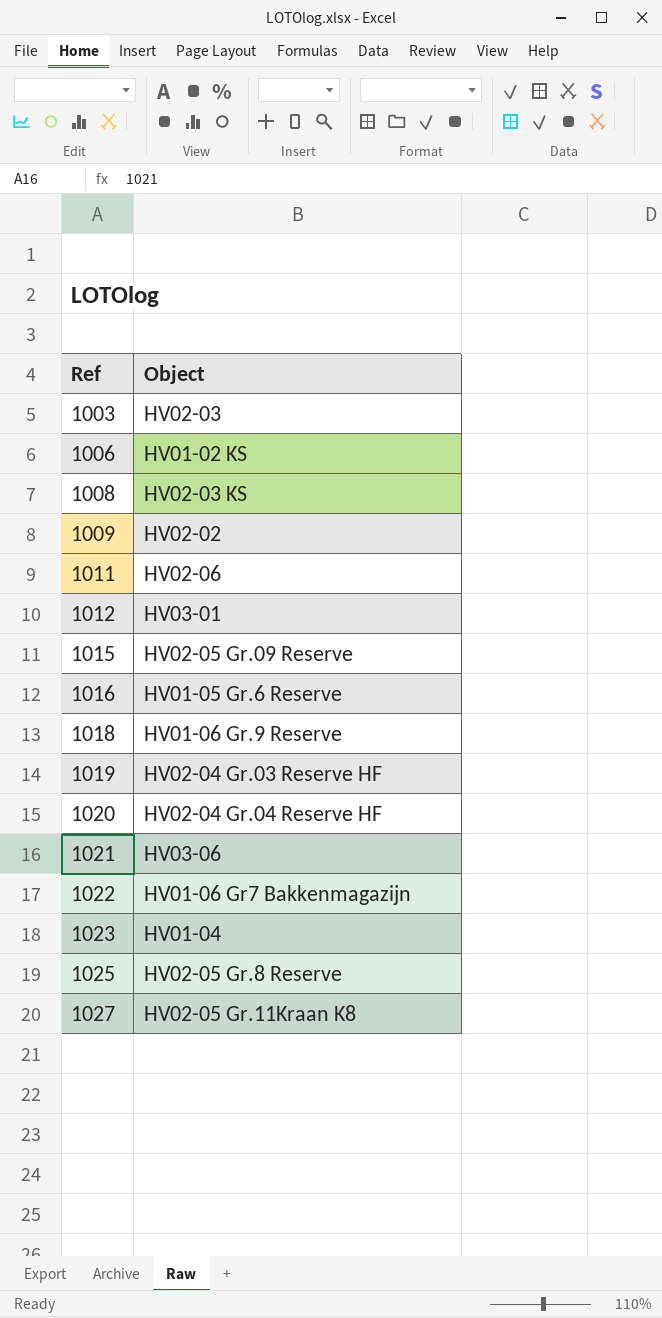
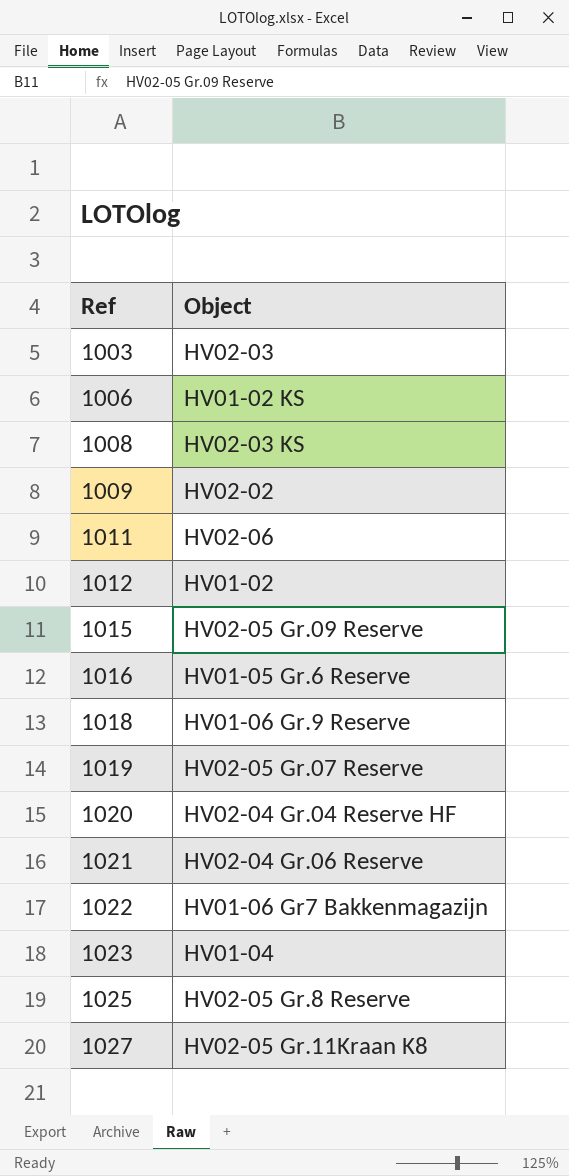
1012 | Object: HV03-01 -> HV01-02
1019 | Object: HV02-04 Gr.03 Reserve HF -> HV02-05 Gr.07 Reserve
1021 | Object: HV03-06 -> HV02-04 Gr.06 Reserve

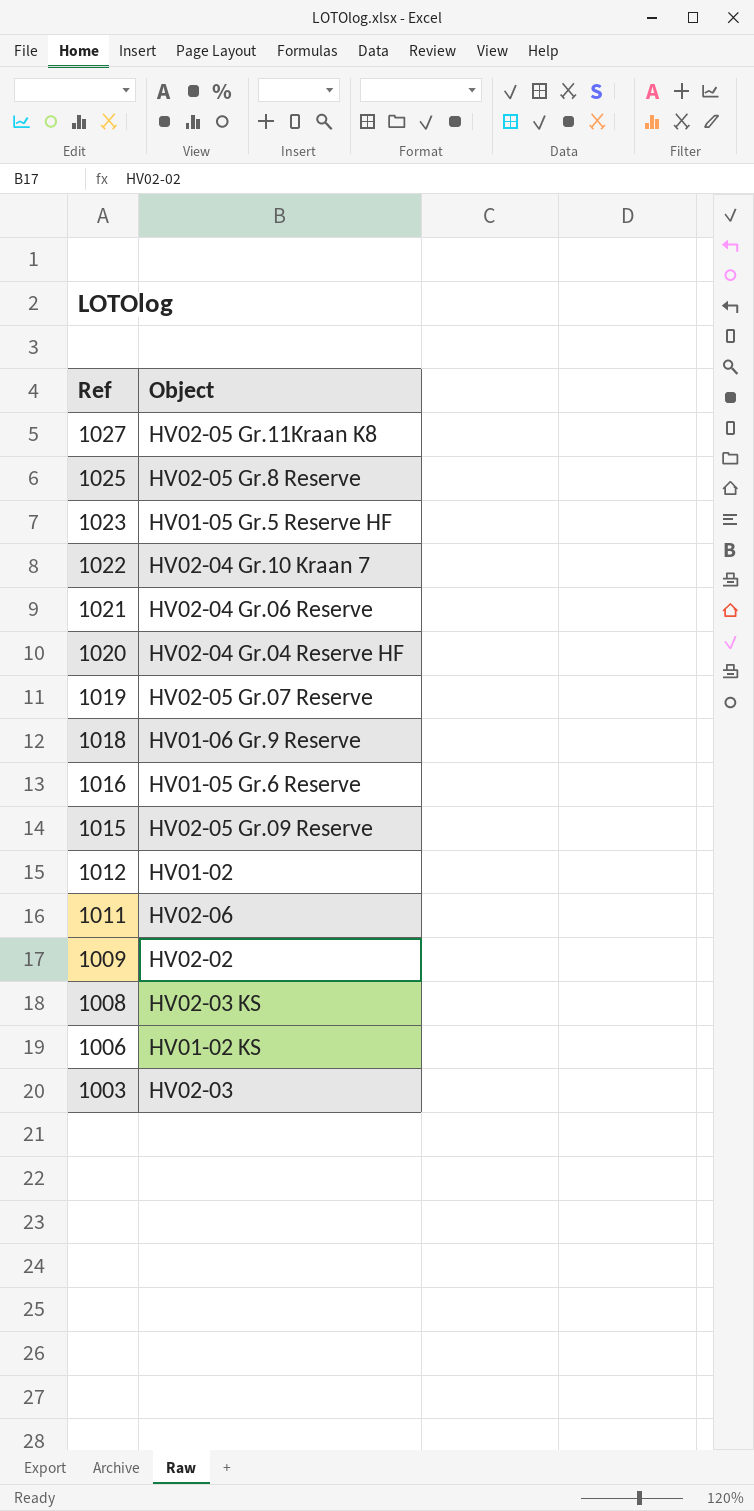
row order: Ref ascending -> Ref descending
1023 | Object: HV01-04 -> HV01-05 Gr.5 Reserve HF
1022 | Object: HV01-06 Gr7 Bakkenmagazijn -> HV02-04 Gr.10 Kraan 7

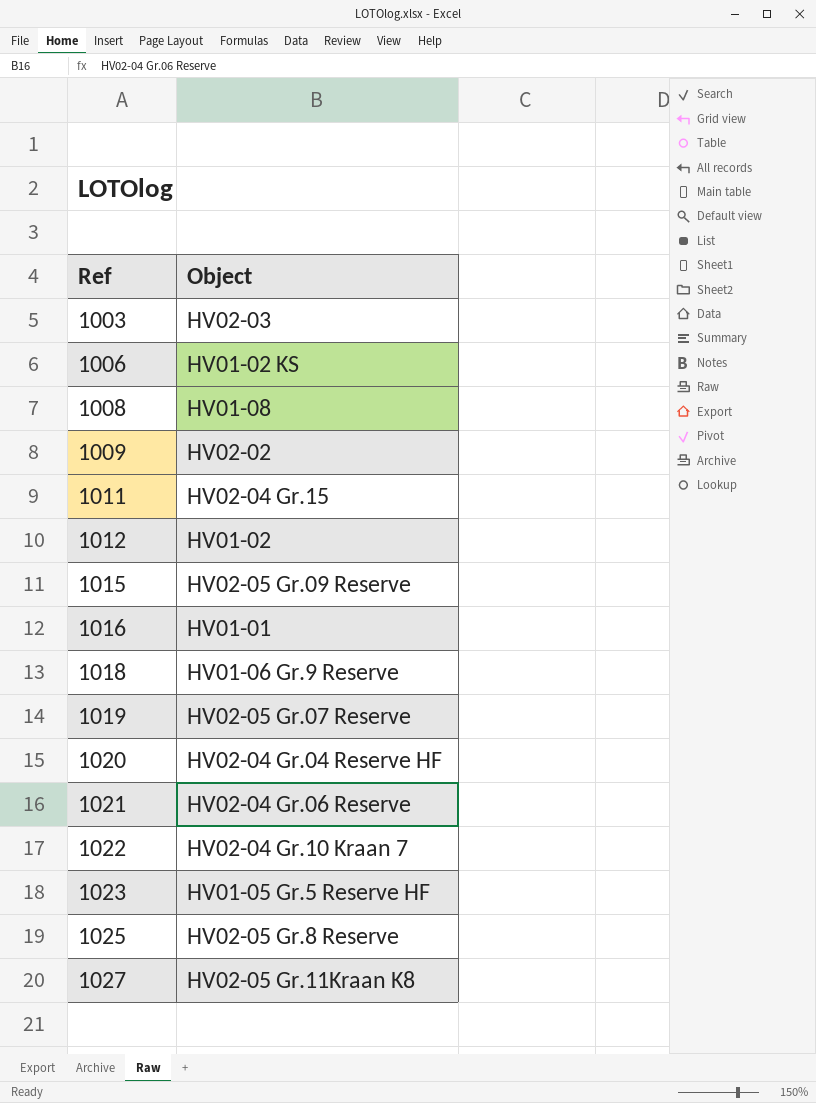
row order: Ref descending -> Ref ascending
1008 | Object: HV02-03 KS -> HV01-08
1011 | Object: HV02-06 -> HV02-04 Gr.15
1016 | Object: HV01-05 Gr.6 Reserve -> HV01-01

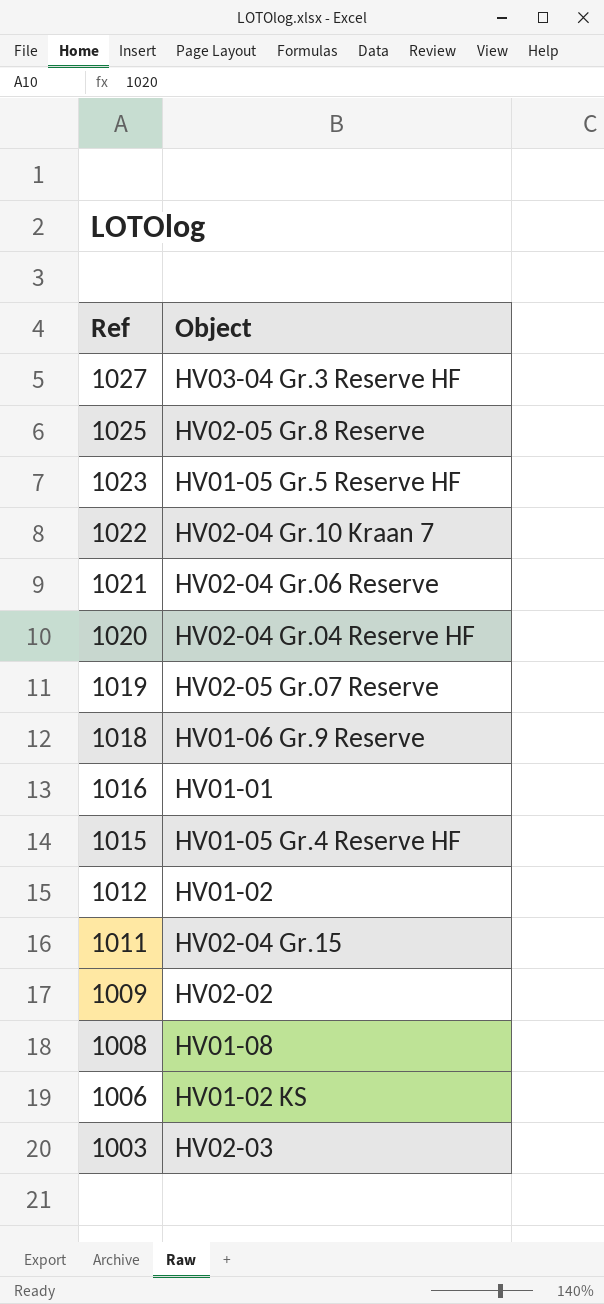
row order: Ref ascending -> Ref descending
1027 | Object: HV02-05 Gr.11Kraan K8 -> HV03-04 Gr.3 Reserve HF
1015 | Object: HV02-05 Gr.09 Reserve -> HV01-05 Gr.4 Reserve HF

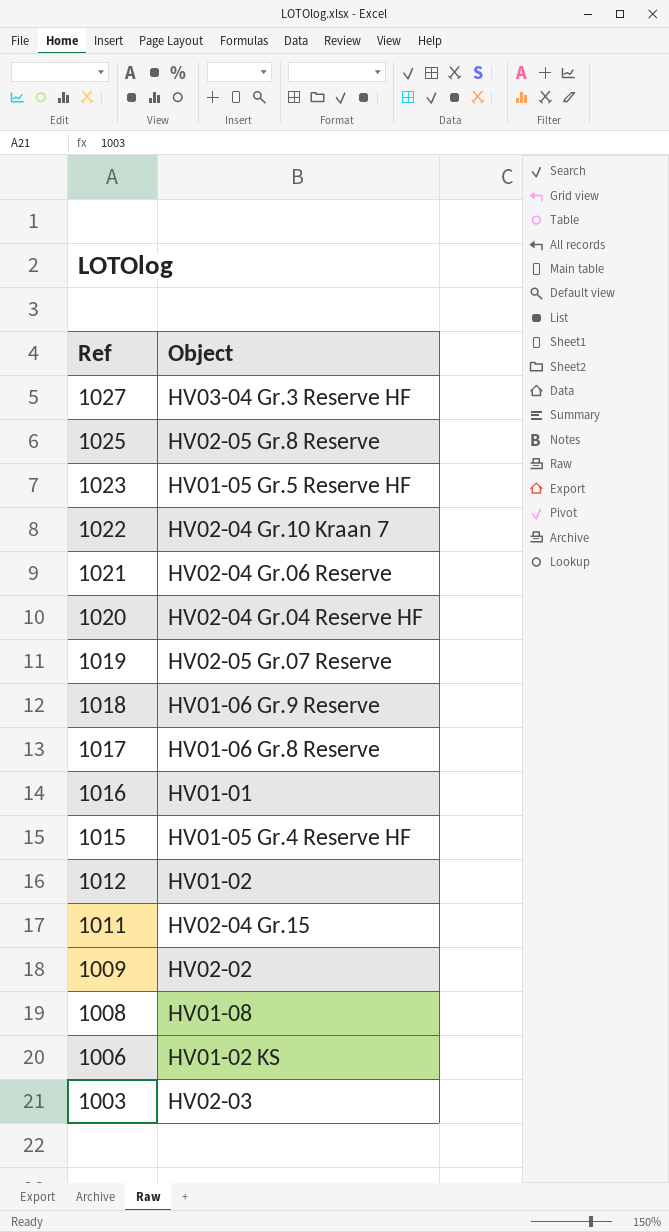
row 1017: none -> HV01-06 Gr.8 Reserve

